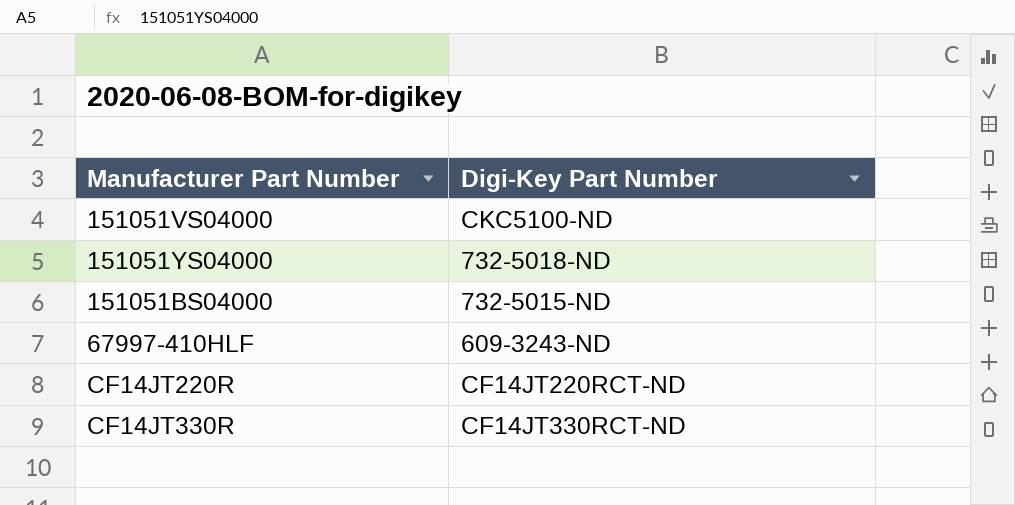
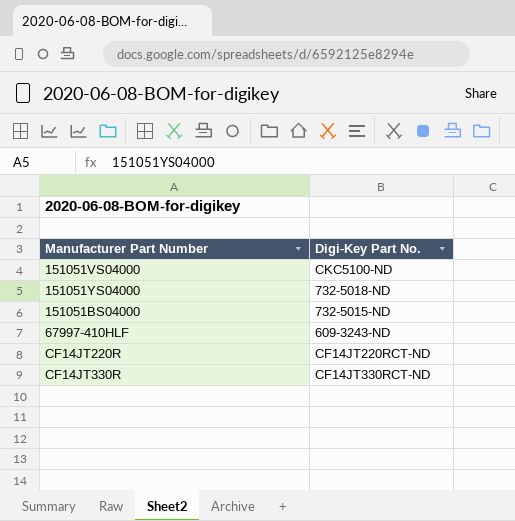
column name: Digi-Key Part Number -> Digi-Key Part No.

